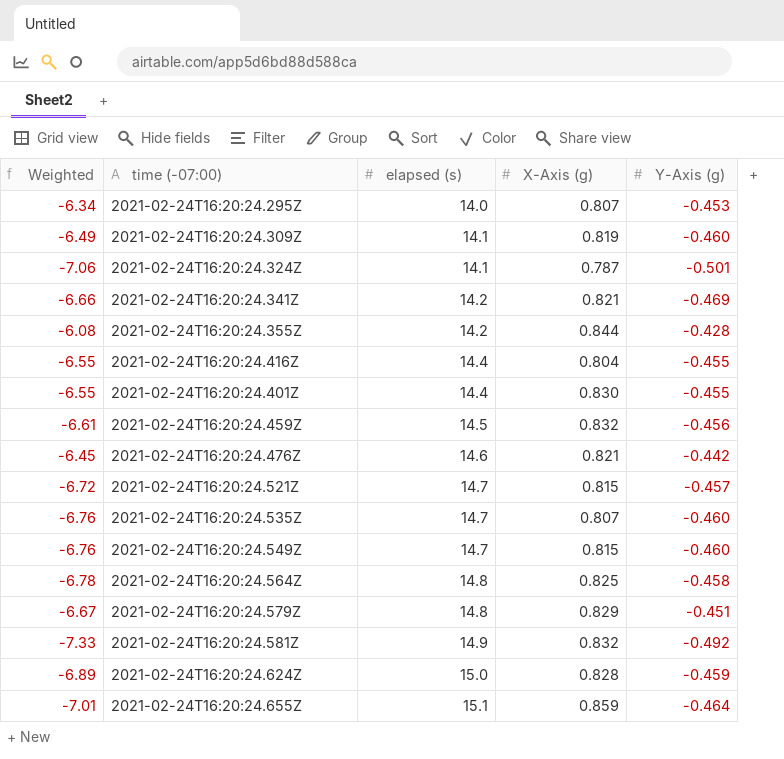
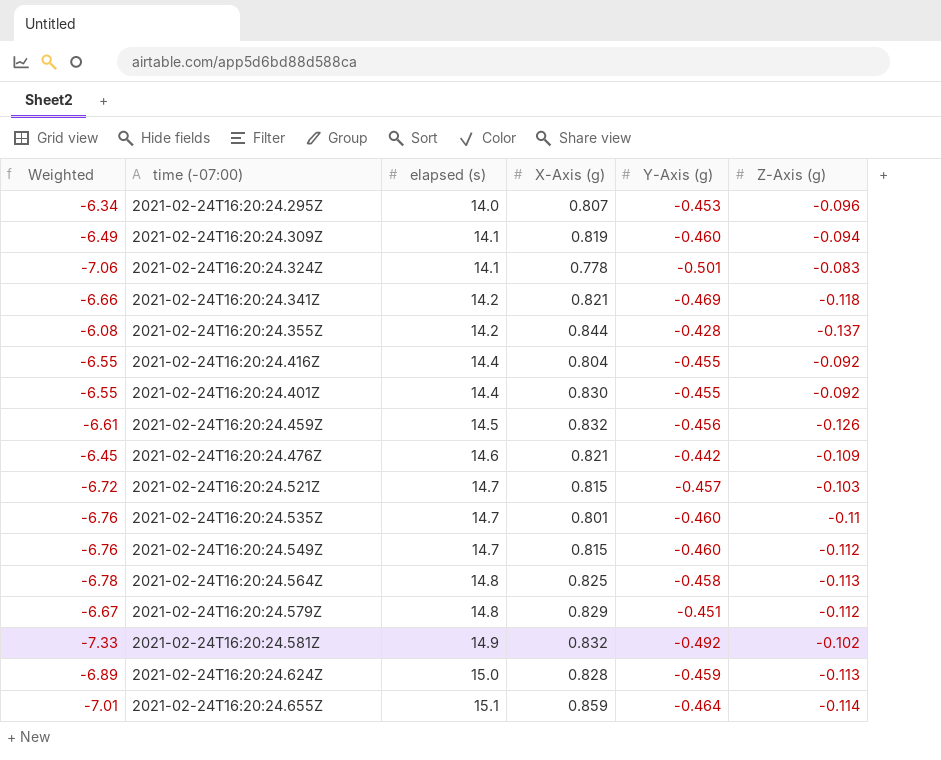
column Z-Axis (g) | position: none -> 6
2021-02-24T16:20:24.324Z | X-Axis (g): 0.787 -> 0.778
2021-02-24T16:20:24.535Z | X-Axis (g): 0.807 -> 0.801

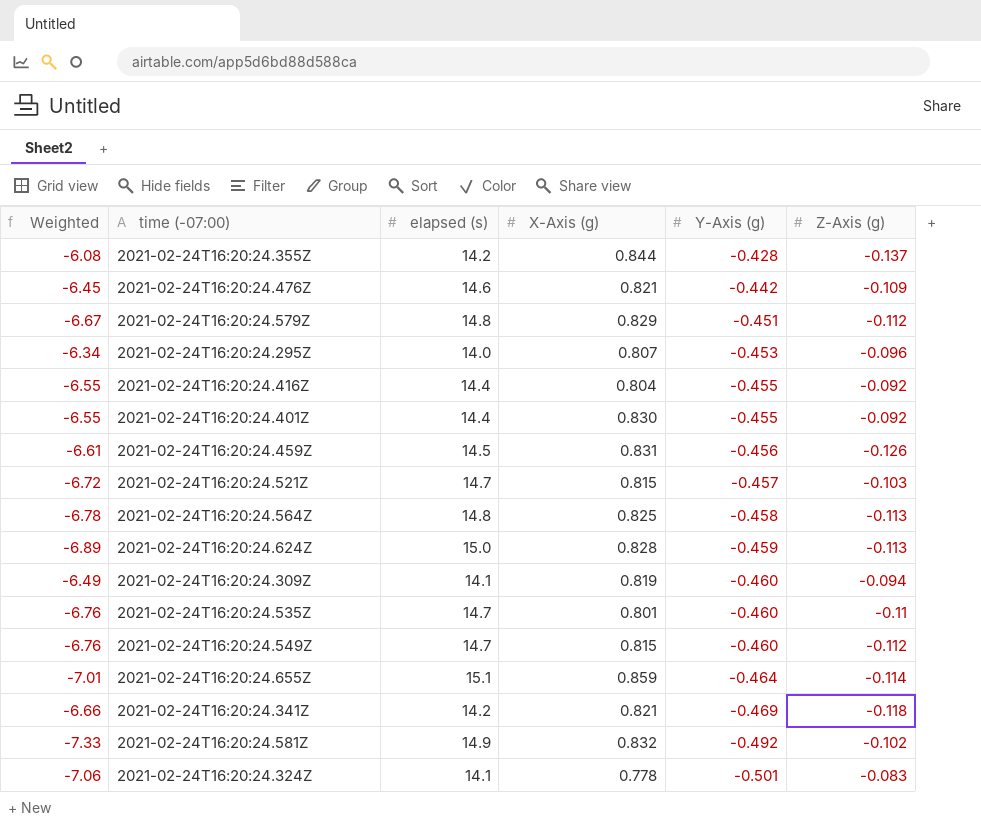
row order: elapsed (s) ascending -> Y-Axis (g) descending
2021-02-24T16:20:24.459Z | X-Axis (g): 0.832 -> 0.831

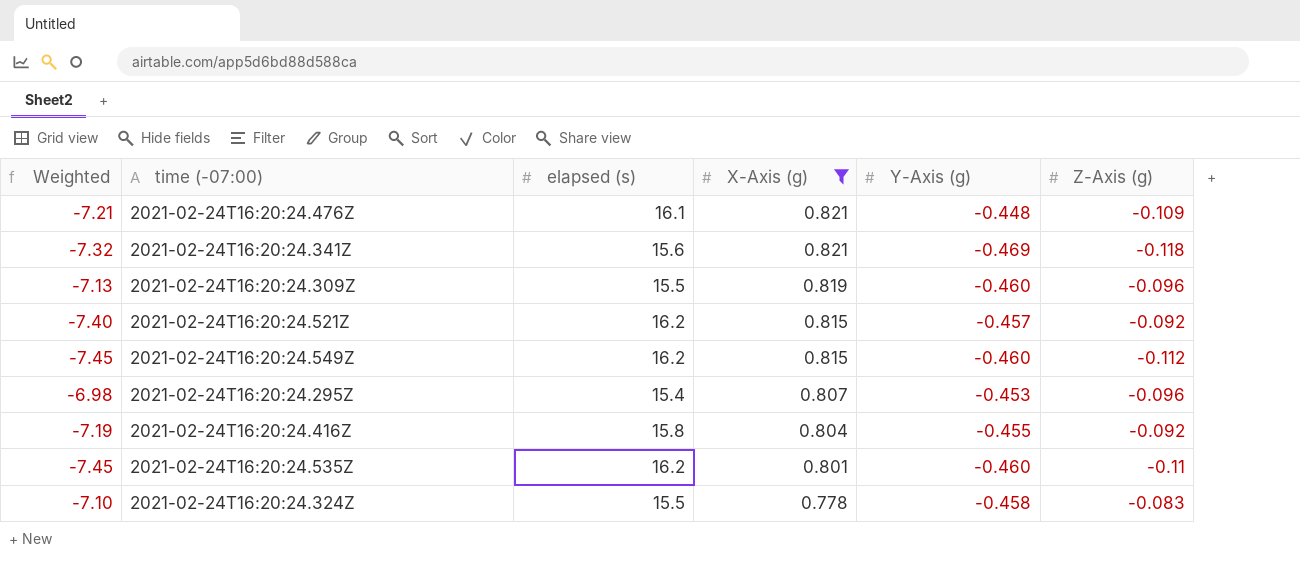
filter: none -> X-Axis (g) <= 0.821
row order: Y-Axis (g) descending -> X-Axis (g) descending
2021-02-24T16:20:24.476Z | Weighted: -6.45 -> -7.21
2021-02-24T16:20:24.476Z | elapsed (s): 14.6 -> 16.1
2021-02-24T16:20:24.476Z | Y-Axis (g): -0.442 -> -0.448
2021-02-24T16:20:24.341Z | Weighted: -6.66 -> -7.32
2021-02-24T16:20:24.341Z | elapsed (s): 14.2 -> 15.6
2021-02-24T16:20:24.309Z | Weighted: -6.49 -> -7.13
2021-02-24T16:20:24.309Z | elapsed (s): 14.1 -> 15.5
2021-02-24T16:20:24.309Z | Z-Axis (g): -0.094 -> -0.096
2021-02-24T16:20:24.521Z | Weighted: -6.72 -> -7.40
2021-02-24T16:20:24.521Z | elapsed (s): 14.7 -> 16.2
2021-02-24T16:20:24.521Z | Z-Axis (g): -0.103 -> -0.092
2021-02-24T16:20:24.549Z | Weighted: -6.76 -> -7.45
2021-02-24T16:20:24.549Z | elapsed (s): 14.7 -> 16.2
2021-02-24T16:20:24.295Z | Weighted: -6.34 -> -6.98
2021-02-24T16:20:24.295Z | elapsed (s): 14.0 -> 15.4
2021-02-24T16:20:24.416Z | Weighted: -6.55 -> -7.19
2021-02-24T16:20:24.416Z | elapsed (s): 14.4 -> 15.8
2021-02-24T16:20:24.535Z | Weighted: -6.76 -> -7.45
2021-02-24T16:20:24.535Z | elapsed (s): 14.7 -> 16.2
2021-02-24T16:20:24.324Z | Weighted: -7.06 -> -7.10
2021-02-24T16:20:24.324Z | elapsed (s): 14.1 -> 15.5
2021-02-24T16:20:24.324Z | Y-Axis (g): -0.501 -> -0.458

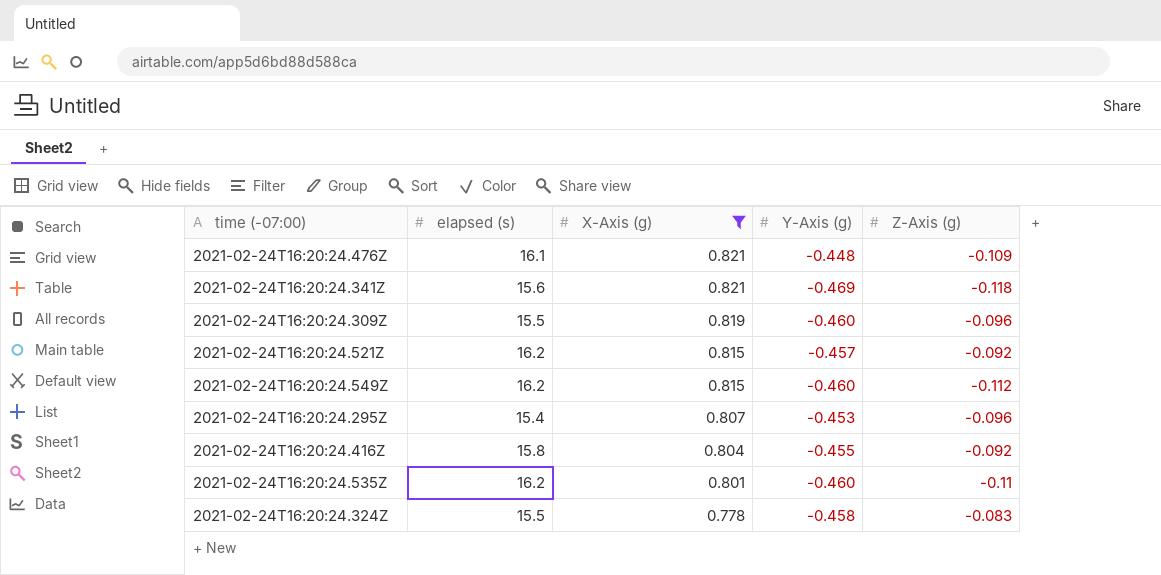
column Weighted | formula: [elapsed (s)] * [Y-Axis (g)] -> none

